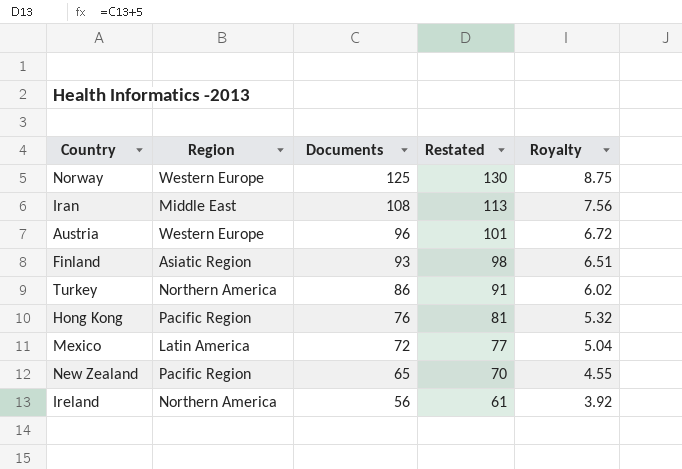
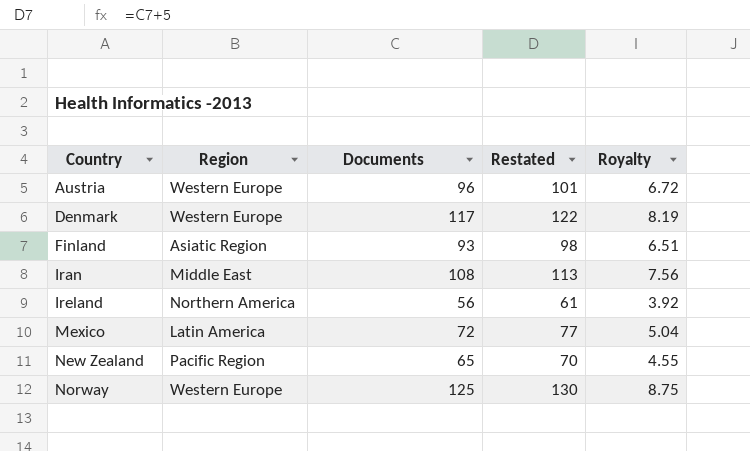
row order: Documents descending -> Country ascending
row Turkey: Northern America | 86 | 91 | 6.02 -> none
row Hong Kong: Pacific Region | 76 | 81 | 5.32 -> none
row Denmark: none -> Western Europe | 117 | 122 | 8.19

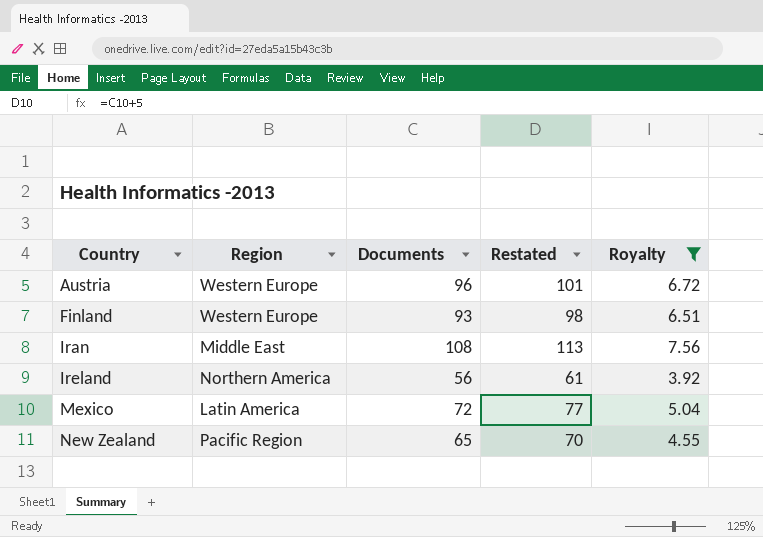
filter: none -> Royalty <= 7.56
Finland | Region: Asiatic Region -> Western Europe

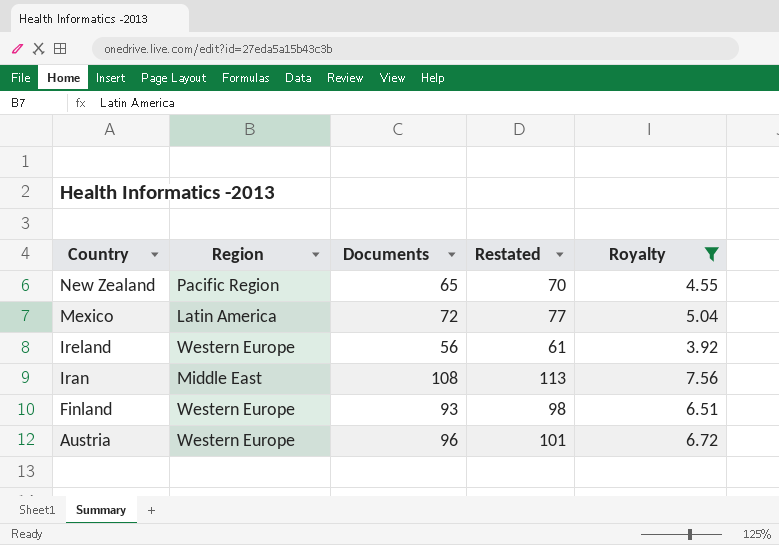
row order: Country ascending -> Country descending
Ireland | Region: Northern America -> Western Europe

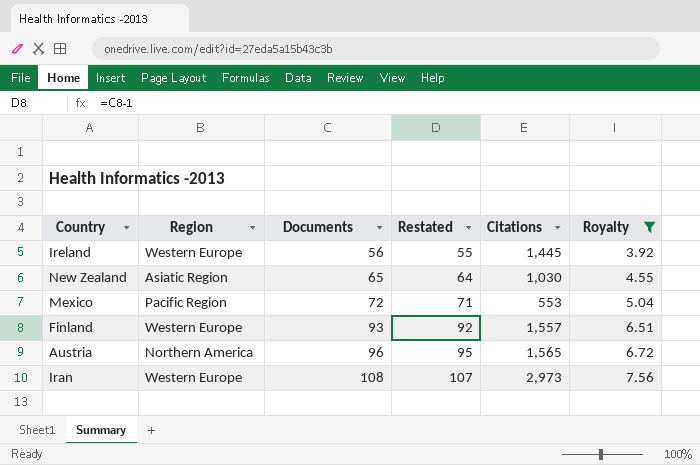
row order: Country descending -> Documents ascending
column Restated | formula: [Documents] + 5 -> [Documents] - 1
column Citations | position: none -> 5
New Zealand | Region: Pacific Region -> Asiatic Region
Mexico | Region: Latin America -> Pacific Region
Austria | Region: Western Europe -> Northern America
Iran | Region: Middle East -> Western Europe

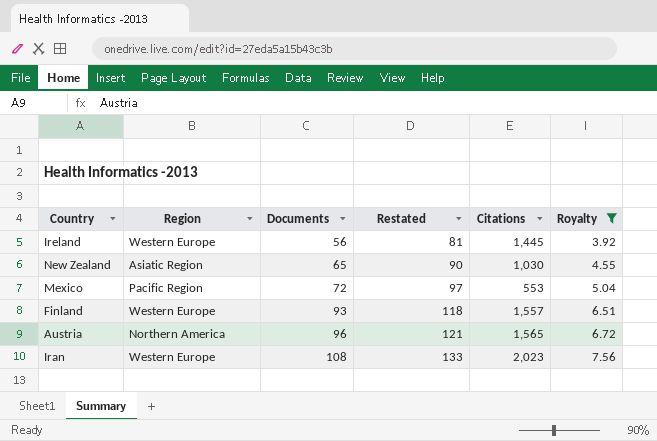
column Restated | formula: [Documents] - 1 -> [Documents] + 25
Iran | Citations: 2,973 -> 2,023

